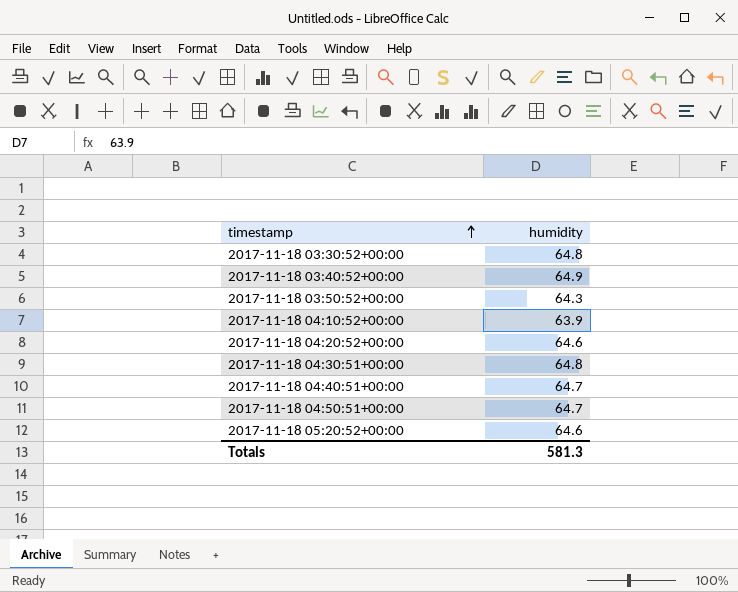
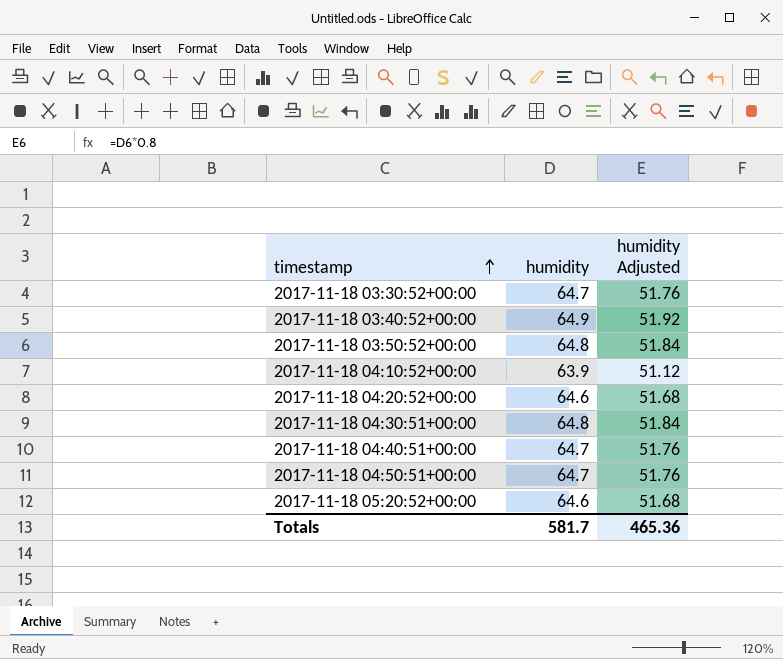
column humidity Adjusted | formula: none -> [humidity] * 0.8
2017-11-18 03:30:52+00:00 | humidity: 64.8 -> 64.7
2017-11-18 03:50:52+00:00 | humidity: 64.3 -> 64.8
Totals | humidity: 581.3 -> 581.7

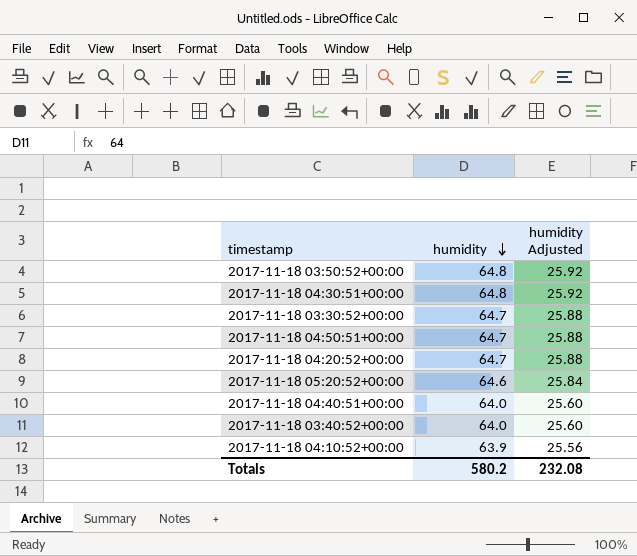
row order: timestamp ascending -> humidity descending
column humidity Adjusted | formula: [humidity] * 0.8 -> [humidity] * 0.4
2017-11-18 04:20:52+00:00 | humidity: 64.6 -> 64.7
2017-11-18 04:40:51+00:00 | humidity: 64.7 -> 64.0
2017-11-18 03:40:52+00:00 | humidity: 64.9 -> 64.0
Totals | humidity: 581.7 -> 580.2
Totals | humidity Adjusted: 465.36 -> 232.08

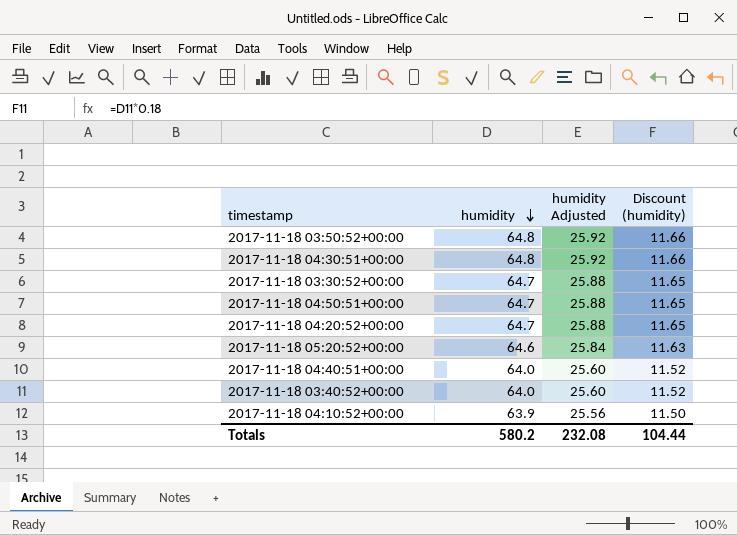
column Discount (humidity) | formula: none -> [humidity] * 0.18

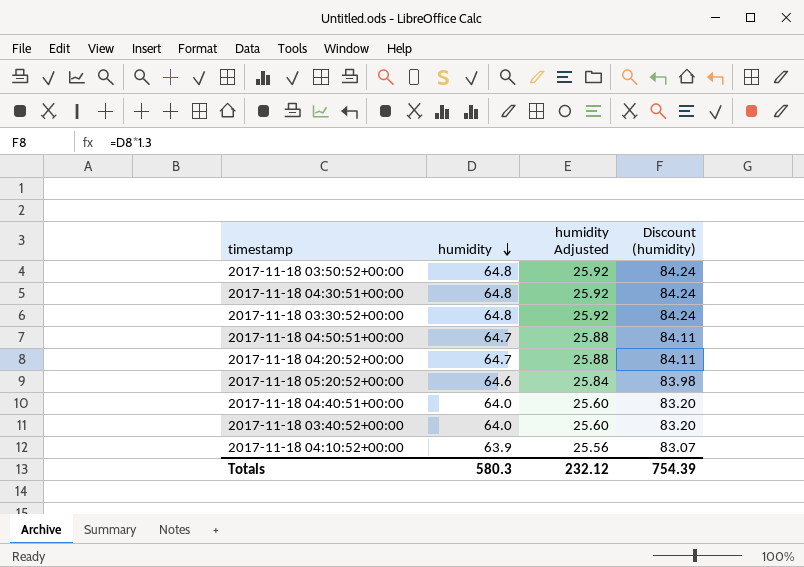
column Discount (humidity) | formula: [humidity] * 0.18 -> [humidity] * 1.3
2017-11-18 03:30:52+00:00 | humidity: 64.7 -> 64.8
2017-11-18 03:30:52+00:00 | humidity Adjusted: 25.88 -> 25.92
Totals | humidity: 580.2 -> 580.3
Totals | humidity Adjusted: 232.08 -> 232.12
Totals | Discount (humidity): 104.44 -> 754.39

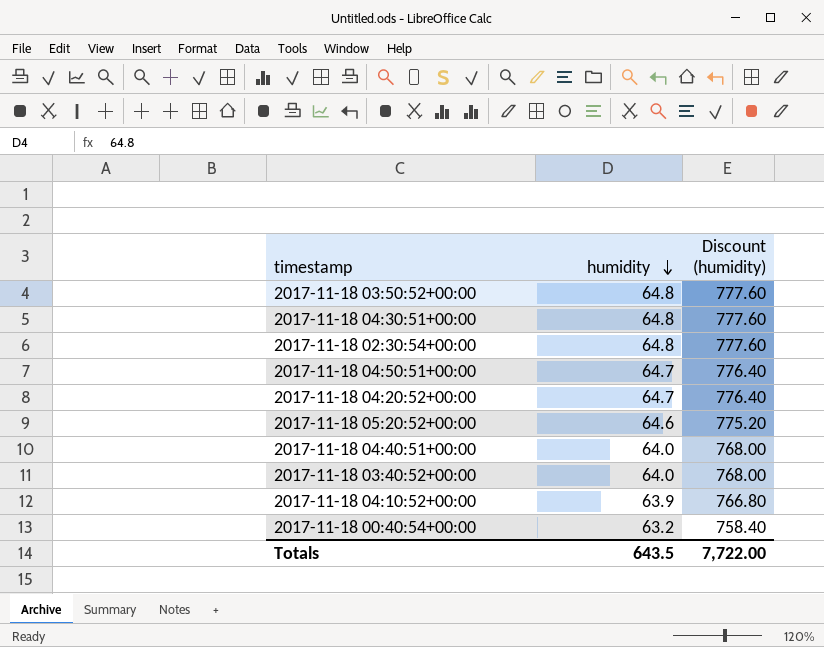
column humidity Adjusted | formula: [humidity] * 0.4 -> none
column Discount (humidity) | formula: [humidity] * 1.3 -> [humidity] * 12
row 2017-11-18 03:30:52+00:00: 64.8 | 25.92 | 84.24 -> none
row 2017-11-18 02:30:54+00:00: none -> 64.8 | 777.60
row 2017-11-18 00:40:54+00:00: none -> 63.2 | 758.40
Totals | humidity: 580.3 -> 643.5
Totals | Discount (humidity): 754.39 -> 7,722.00

